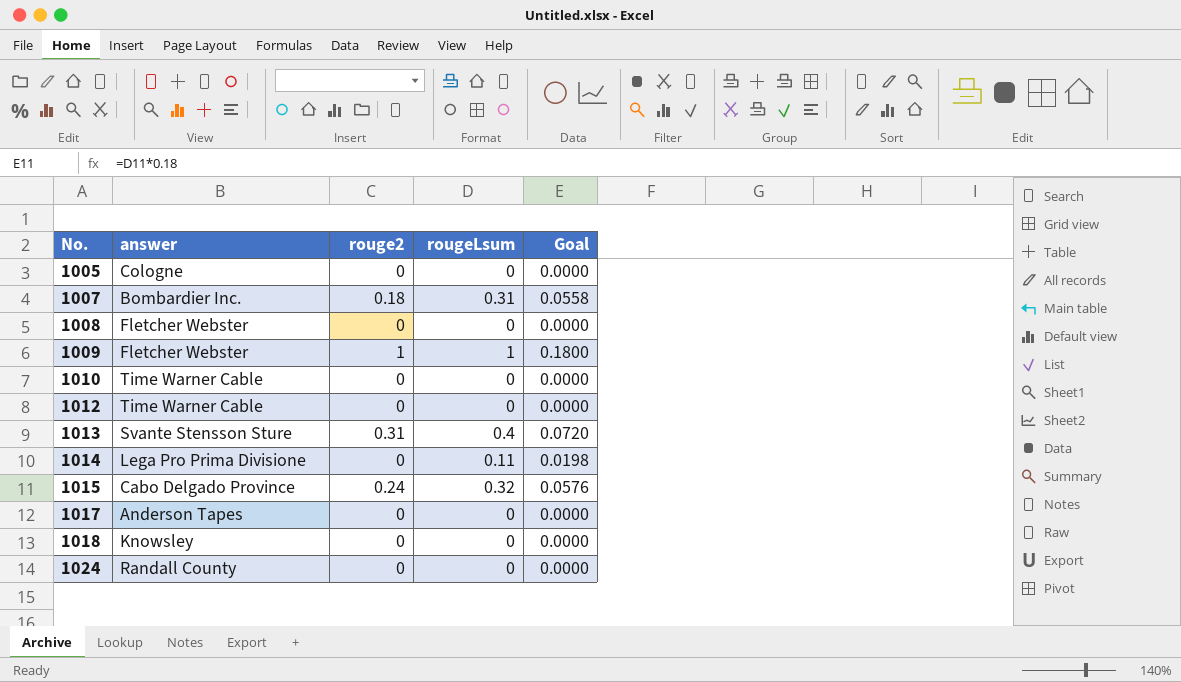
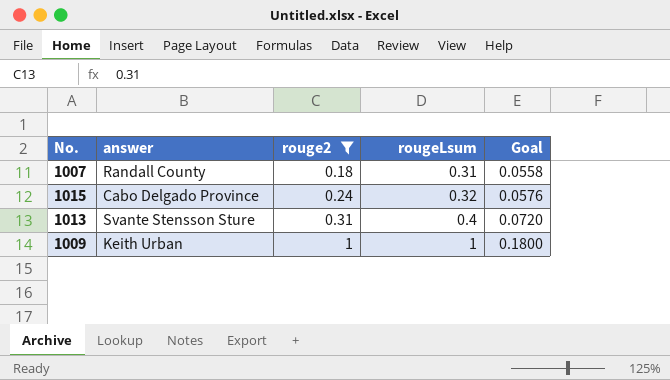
filter: none -> rouge2 != 0
row order: No. ascending -> rouge2 ascending
1007 | answer: Bombardier Inc. -> Randall County
1009 | answer: Fletcher Webster -> Keith Urban

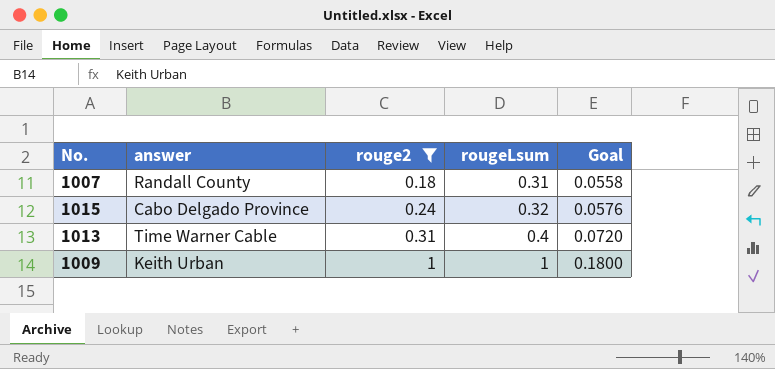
1013 | answer: Svante Stensson Sture -> Time Warner Cable

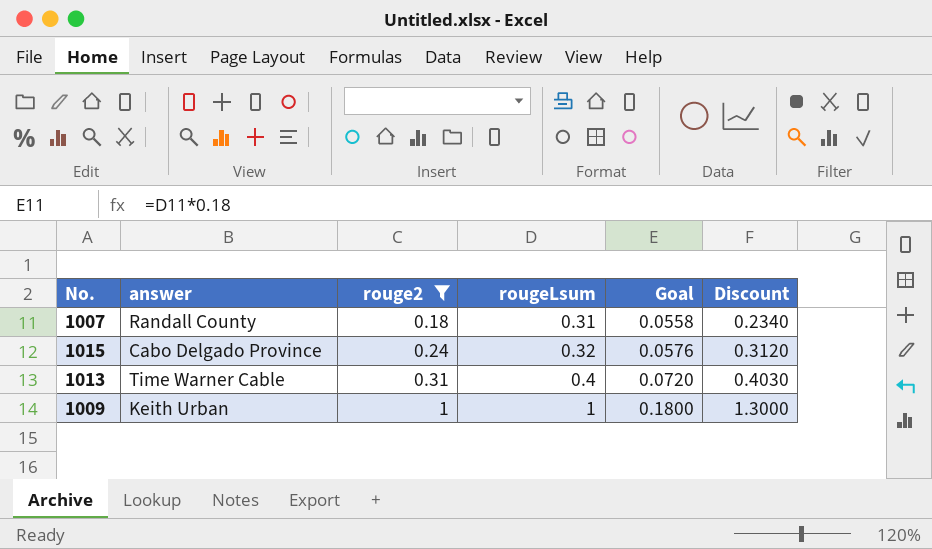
column Discount | formula: none -> [rouge2] * 1.3

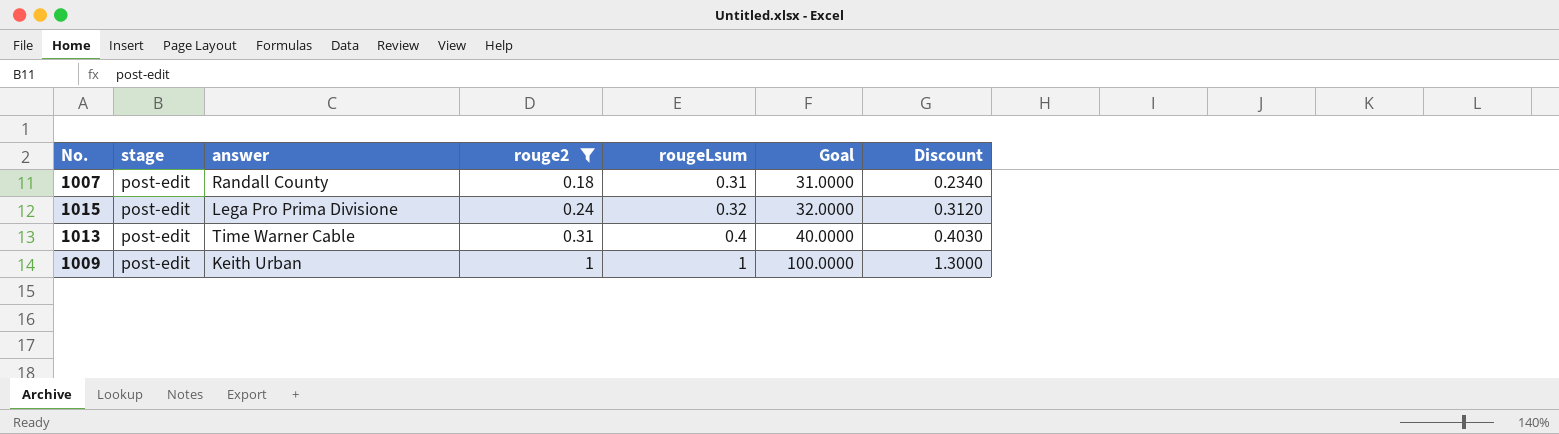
column stage | position: none -> 2
column Goal | formula: [rougeLsum] * 0.18 -> [rougeLsum] * 100
1015 | answer: Cabo Delgado Province -> Lega Pro Prima Divisione

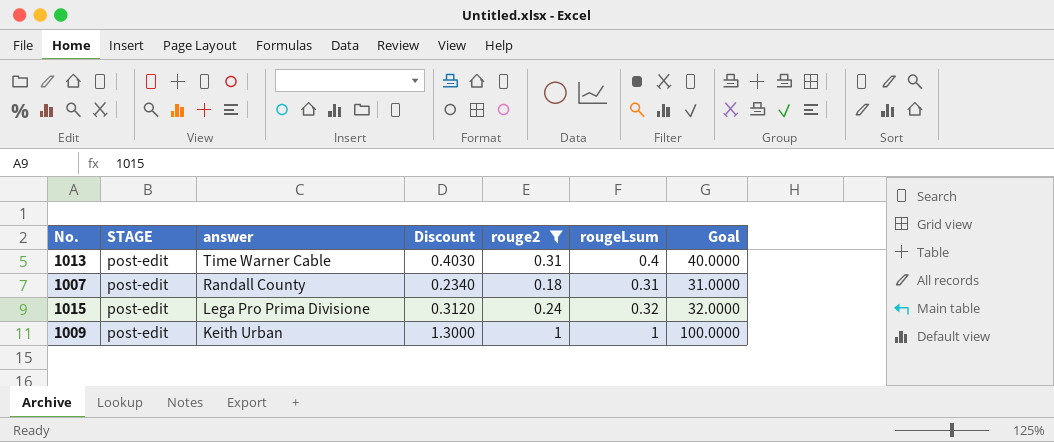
row order: rouge2 ascending -> answer descending
column name: stage -> STAGE
column Discount | position: 7 -> 4

